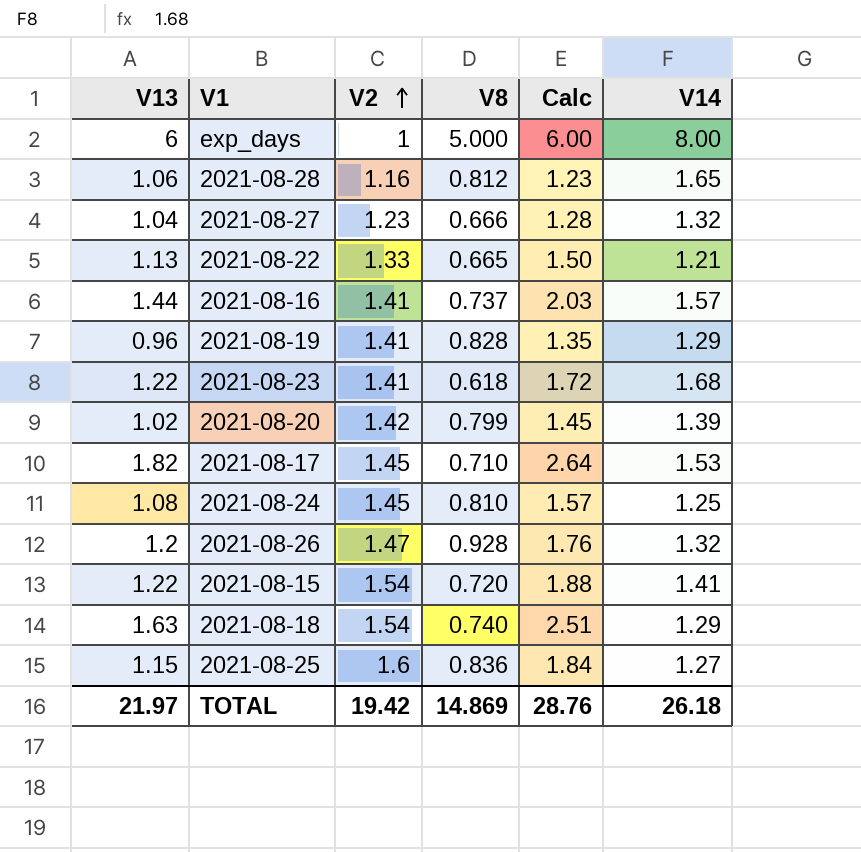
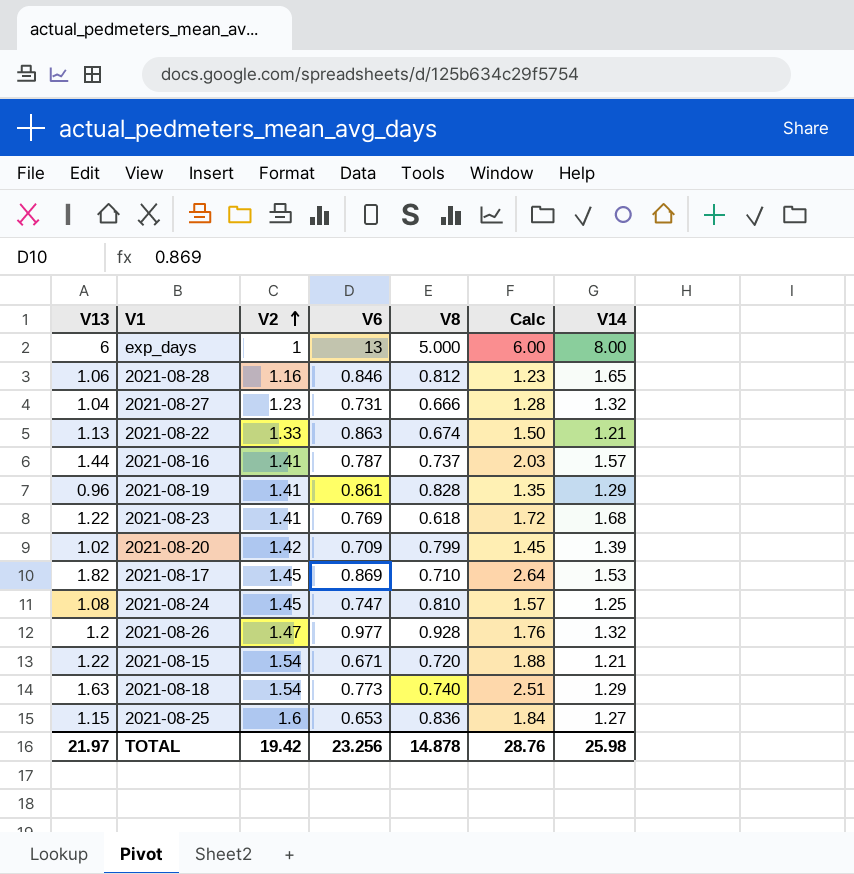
column V6 | position: none -> 4
2021-08-22 | V8: 0.665 -> 0.674
2021-08-15 | V14: 1.41 -> 1.21
TOTAL | V8: 14.869 -> 14.878
TOTAL | V14: 26.18 -> 25.98

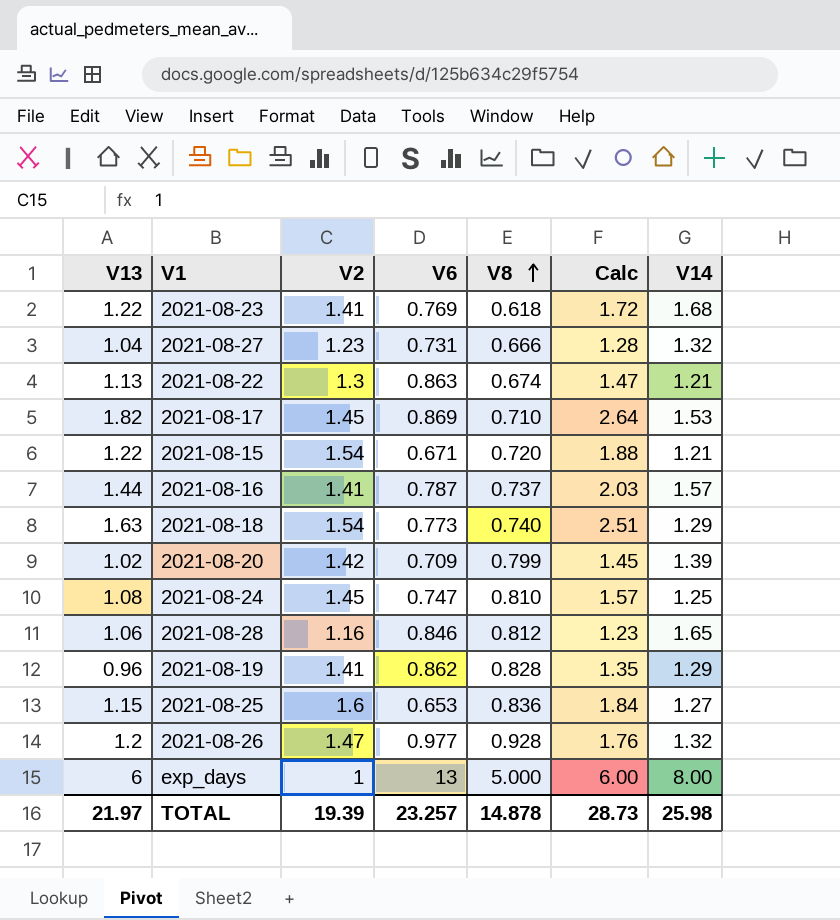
row order: V2 ascending -> V8 ascending
2021-08-22 | V2: 1.33 -> 1.3
2021-08-22 | Calc: 1.50 -> 1.47
2021-08-19 | V6: 0.861 -> 0.862
TOTAL | V2: 19.42 -> 19.39
TOTAL | V6: 23.256 -> 23.257
TOTAL | Calc: 28.76 -> 28.73

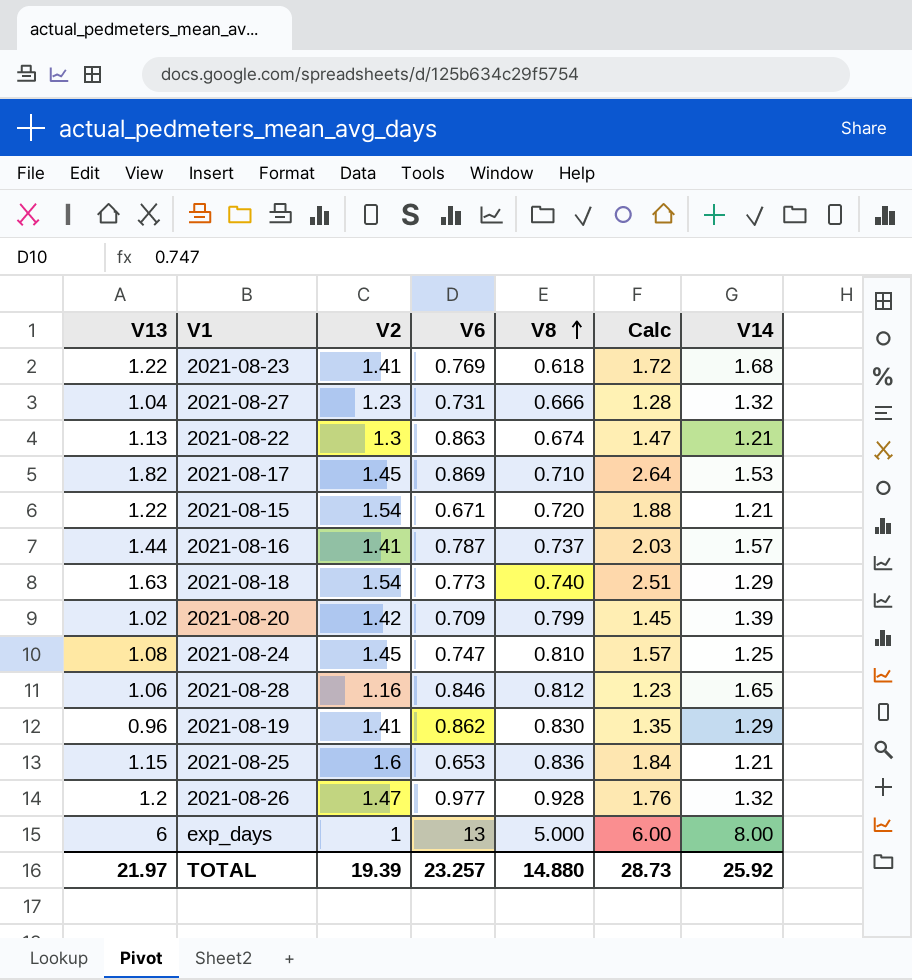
2021-08-19 | V8: 0.828 -> 0.830
2021-08-25 | V14: 1.27 -> 1.21
TOTAL | V8: 14.878 -> 14.880
TOTAL | V14: 25.98 -> 25.92

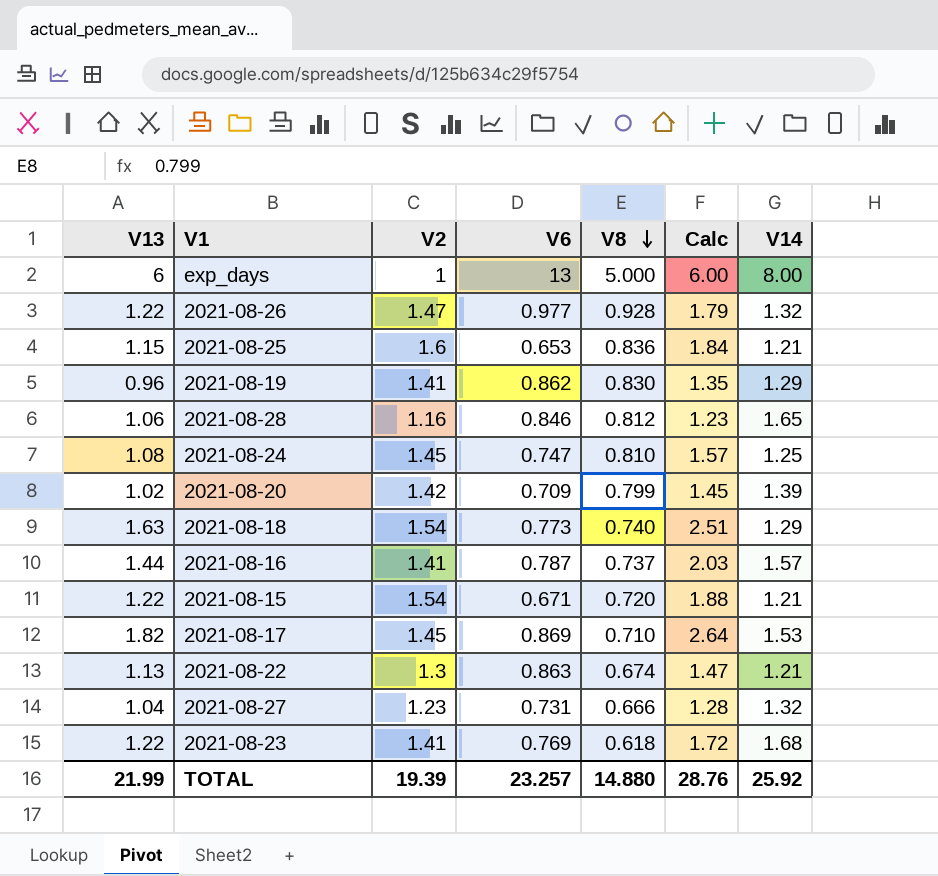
row order: V8 ascending -> V8 descending
2021-08-26 | V13: 1.2 -> 1.22
2021-08-26 | Calc: 1.76 -> 1.79
TOTAL | V13: 21.97 -> 21.99
TOTAL | Calc: 28.73 -> 28.76

